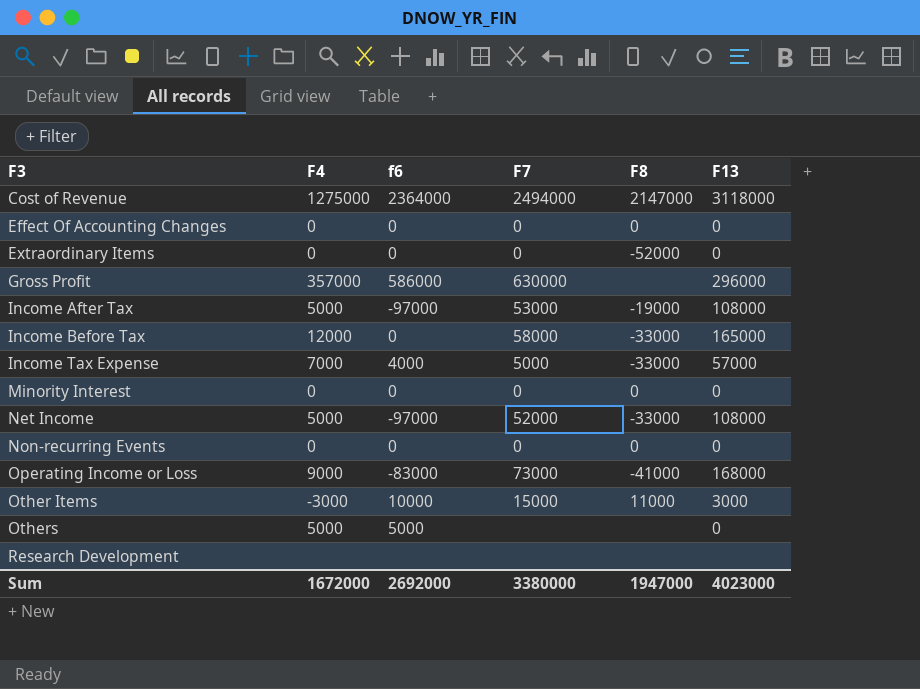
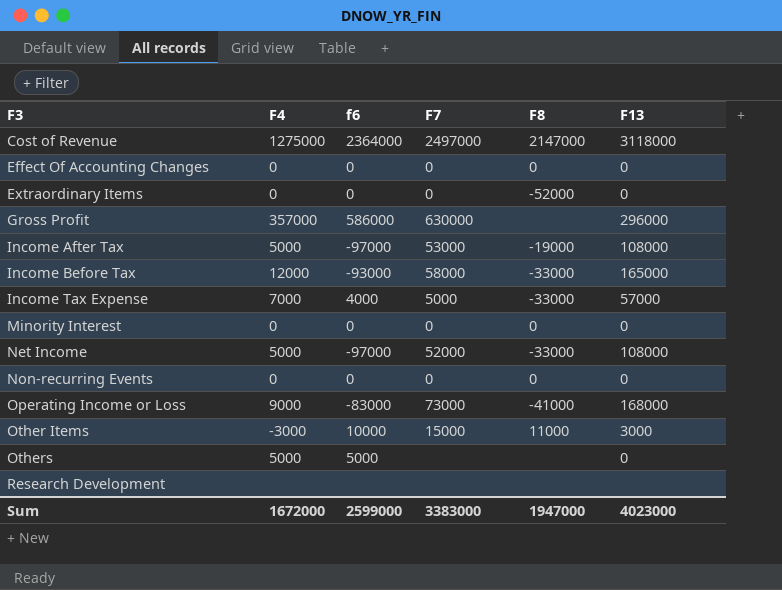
Cost of Revenue | F7: 2494000 -> 2497000
Income Before Tax | f6: 0 -> -93000
Sum | f6: 2692000 -> 2599000
Sum | F7: 3380000 -> 3383000

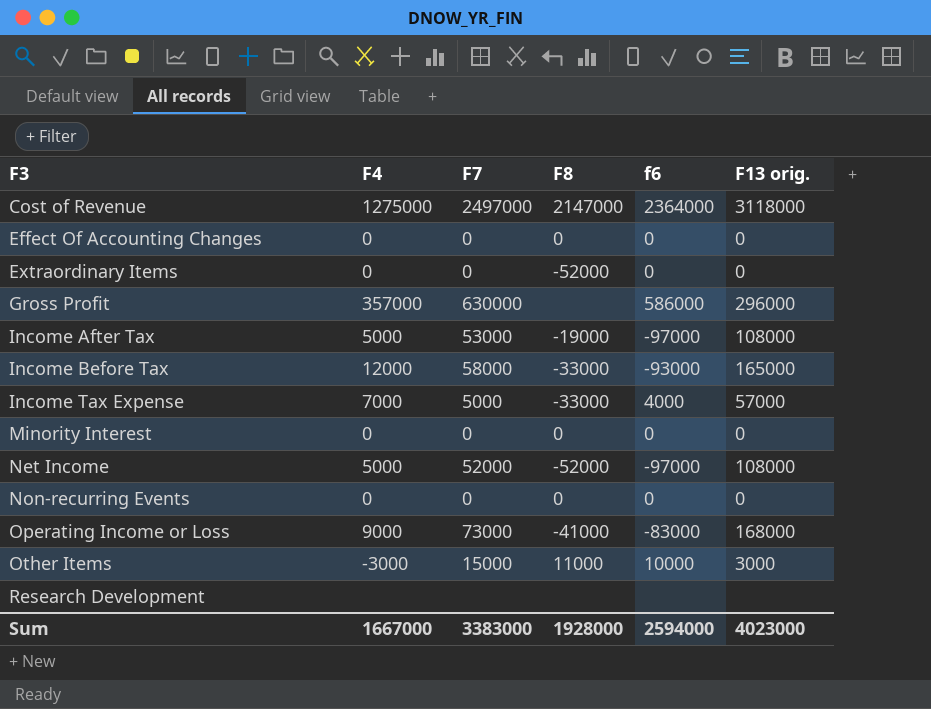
column f6 | position: 3 -> 5
column name: F13 -> F13 orig.
row Others: 5000 | 5000 | none | none | 0 -> none
Net Income | F8: -33000 -> -52000
Sum | F4: 1672000 -> 1667000
Sum | F8: 1947000 -> 1928000
Sum | f6: 2599000 -> 2594000

